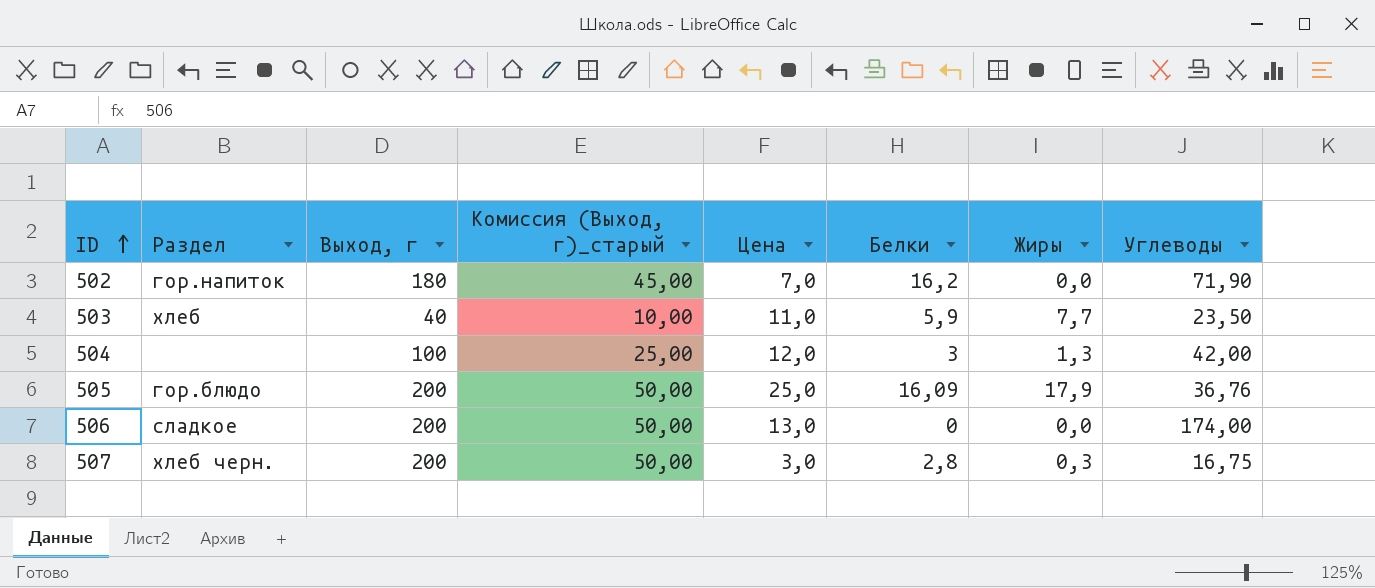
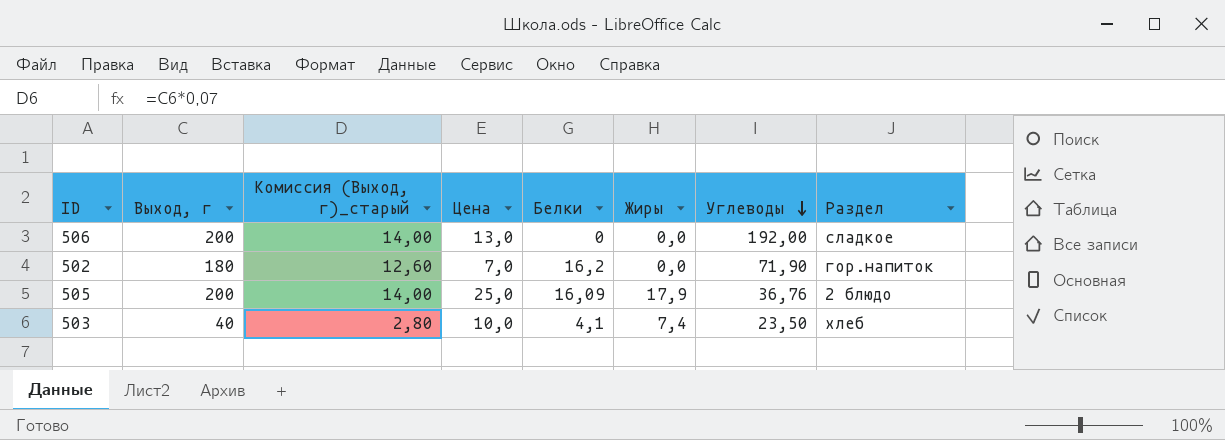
row order: ID ascending -> Углеводы descending
column Комиссия (Выход, г)_старый | formula: [Выход, г] * 0,25 -> [Выход, г] * 0,07
column Раздел | position: 2 -> 8
row 504: none | 100 | 25,00 | 12,0 | 3 | 1,3 | 42,00 -> none
row 507: хлеб черн. | 200 | 50,00 | 3,0 | 2,8 | 0,3 | 16,75 -> none
506 | Углеводы: 174,00 -> 192,00
505 | Раздел: гор.блюдо -> 2 блюдо
503 | Цена: 11,0 -> 10,0
503 | Белки: 5,9 -> 4,1
503 | Жиры: 7,7 -> 7,4

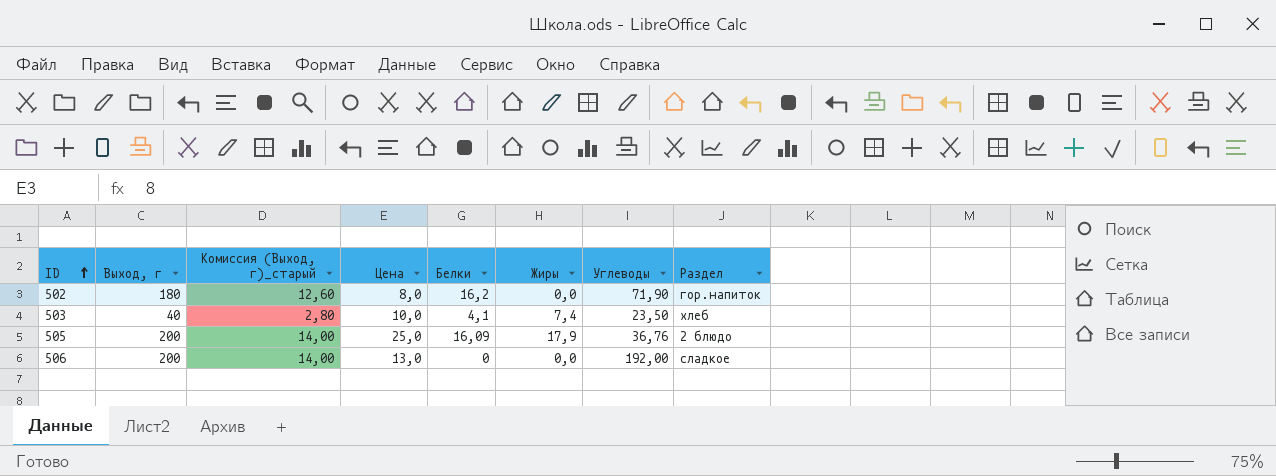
row order: Углеводы descending -> ID ascending
502 | Цена: 7,0 -> 8,0

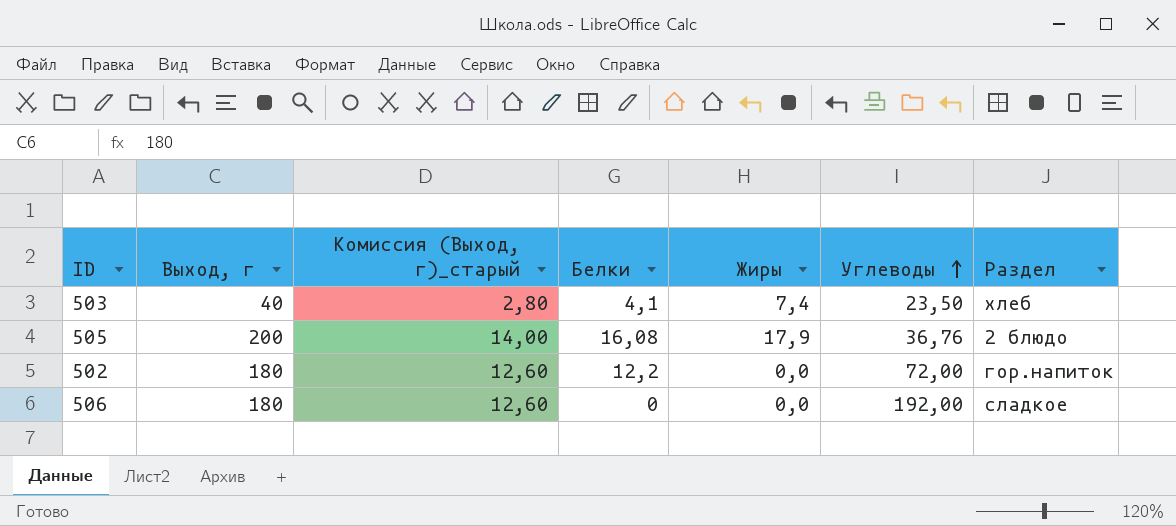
row order: ID ascending -> Углеводы ascending
column Цена | position: 4 -> none
505 | Белки: 16,09 -> 16,08
502 | Белки: 16,2 -> 12,2
502 | Углеводы: 71,90 -> 72,00
506 | Выход, г: 200 -> 180
506 | Комиссия (Выход, г)_старый: 14,00 -> 12,60

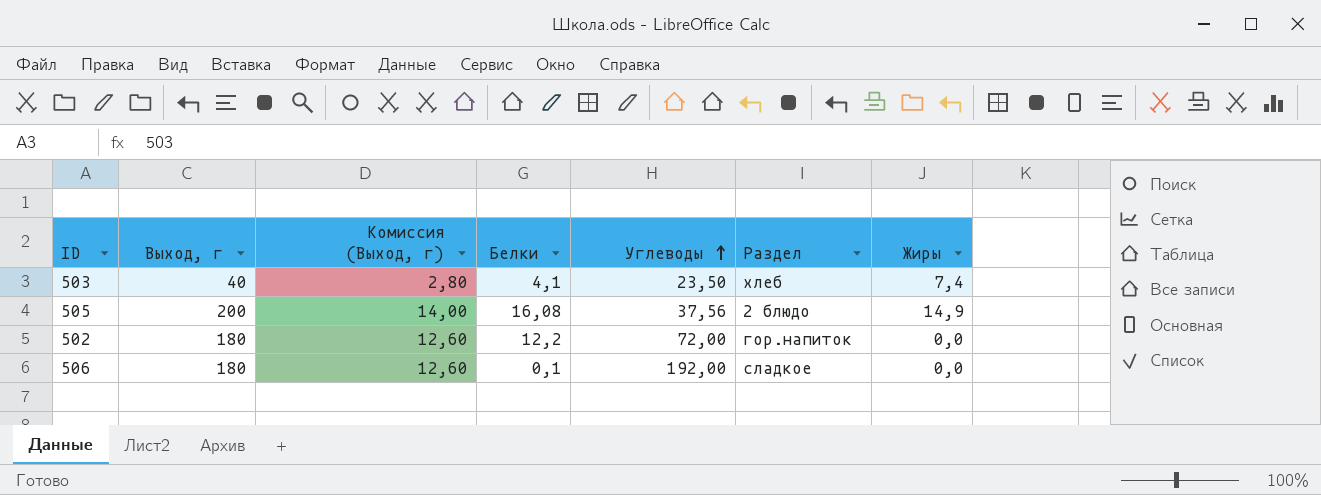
column name: Комиссия (Выход, г)_старый -> Комиссия (Выход, г)
column Жиры | position: 5 -> 7
505 | Углеводы: 36,76 -> 37,56
505 | Жиры: 17,9 -> 14,9
506 | Белки: 0 -> 0,1

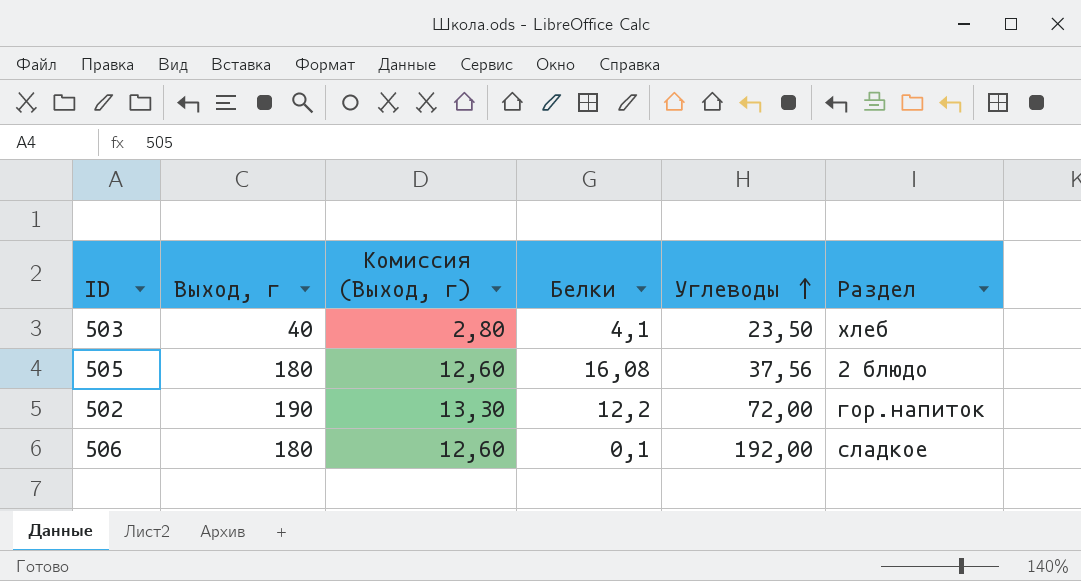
column Жиры | position: 7 -> none
505 | Выход, г: 200 -> 180
505 | Комиссия (Выход, г): 14,00 -> 12,60
502 | Выход, г: 180 -> 190
502 | Комиссия (Выход, г): 12,60 -> 13,30

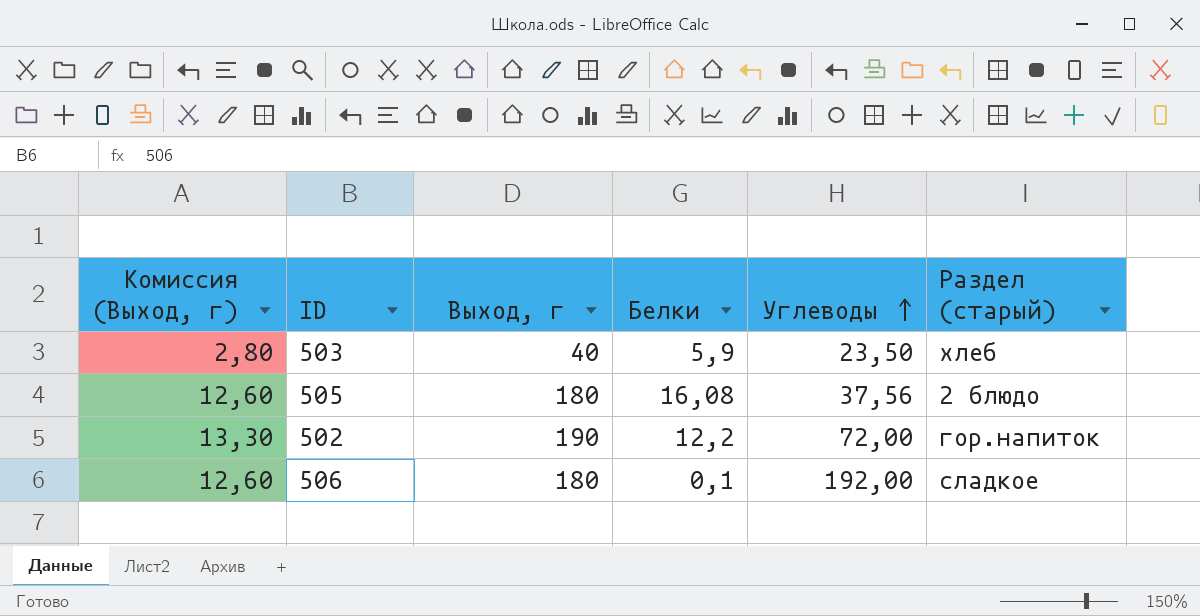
column Комиссия (Выход, г) | position: 3 -> 1
column name: Раздел -> Раздел (старый)
503 | Белки: 4,1 -> 5,9

